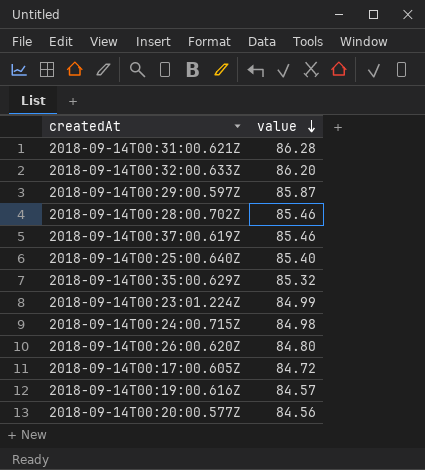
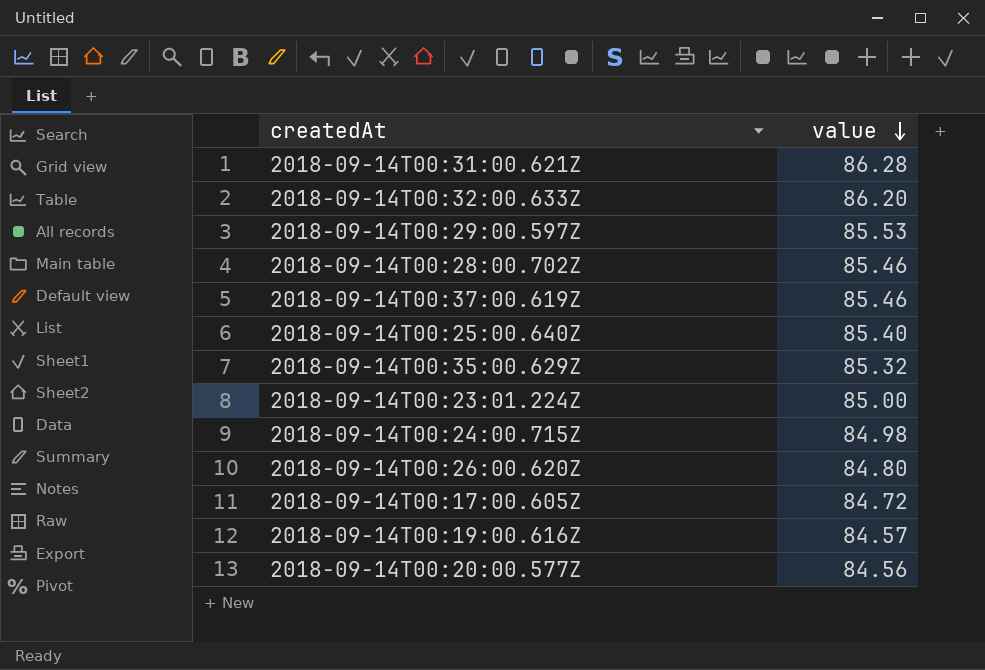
2018-09-14T00:29:00.597Z | value: 85.87 -> 85.53
2018-09-14T00:23:01.224Z | value: 84.99 -> 85.00

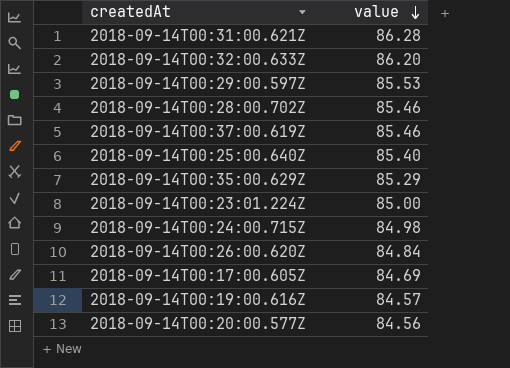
2018-09-14T00:35:00.629Z | value: 85.32 -> 85.29
2018-09-14T00:26:00.620Z | value: 84.80 -> 84.84
2018-09-14T00:17:00.605Z | value: 84.72 -> 84.69

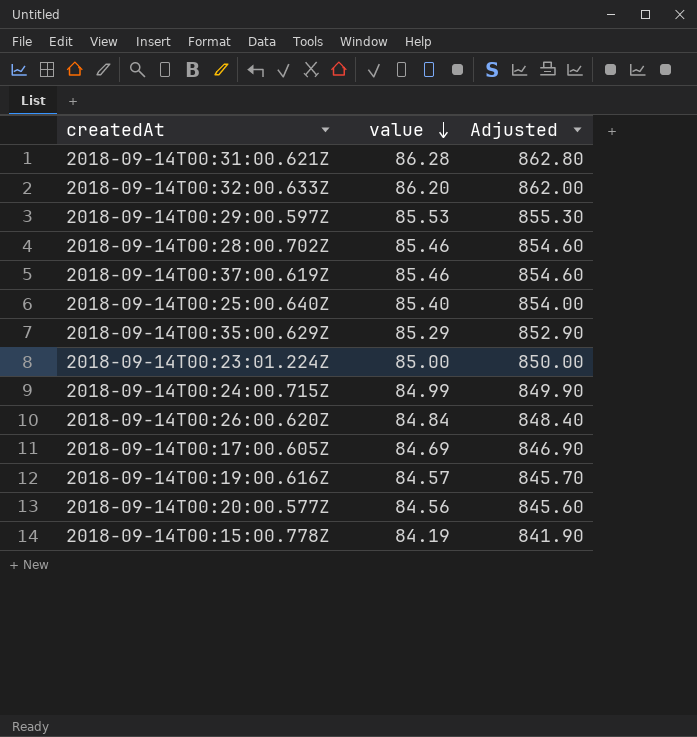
column Adjusted | formula: none -> [value] * 10
2018-09-14T00:24:00.715Z | value: 84.98 -> 84.99
row 2018-09-14T00:15:00.778Z: none -> 84.19 | 841.90

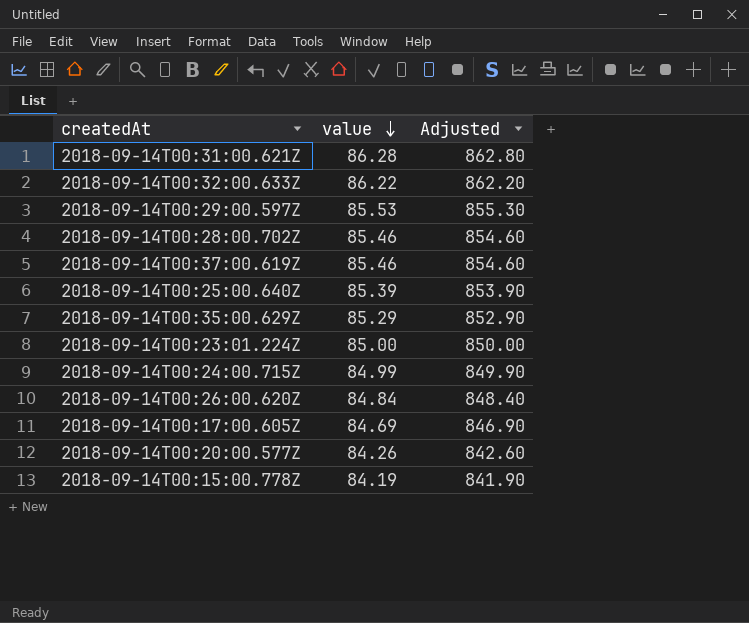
row 2018-09-14T00:19:00.616Z: 84.57 | 845.70 -> none
2018-09-14T00:32:00.633Z | value: 86.20 -> 86.22
2018-09-14T00:32:00.633Z | Adjusted: 862.00 -> 862.20
2018-09-14T00:25:00.640Z | value: 85.40 -> 85.39
2018-09-14T00:25:00.640Z | Adjusted: 854.00 -> 853.90
2018-09-14T00:20:00.577Z | value: 84.56 -> 84.26
2018-09-14T00:20:00.577Z | Adjusted: 845.60 -> 842.60

